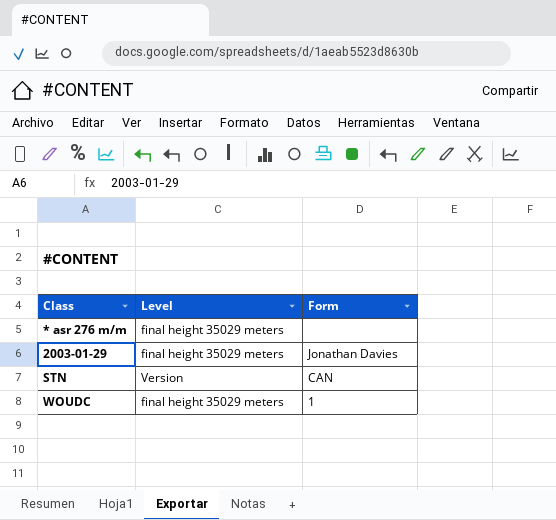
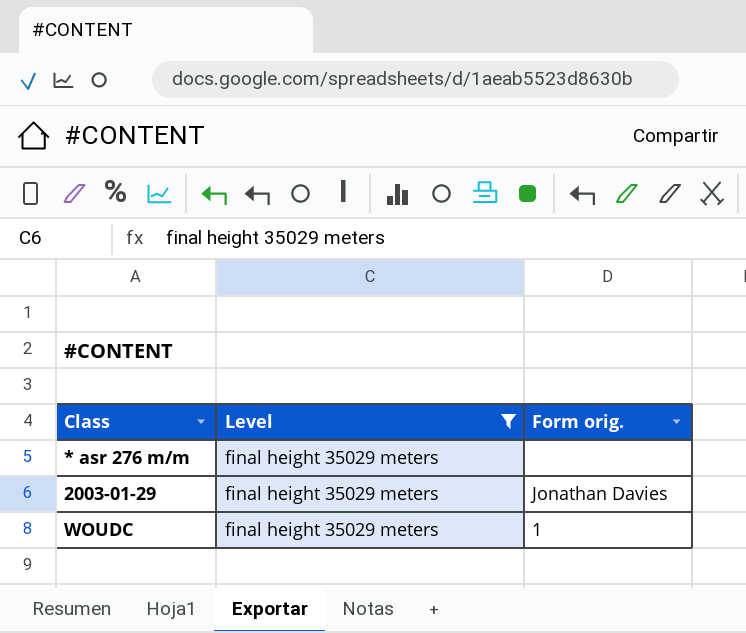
filter: none -> Level = final height 35029 meters
column name: Form -> Form orig.

